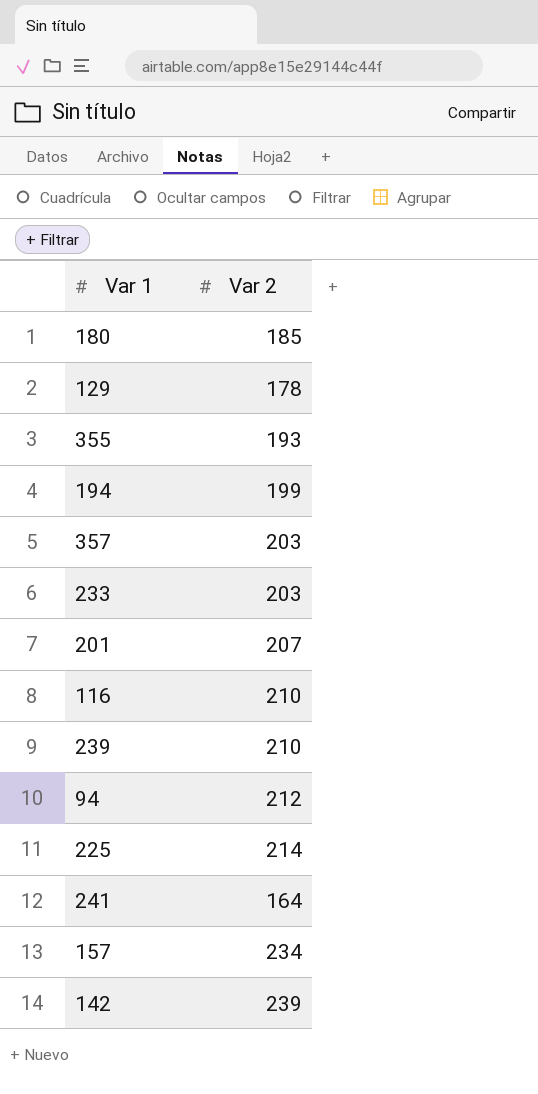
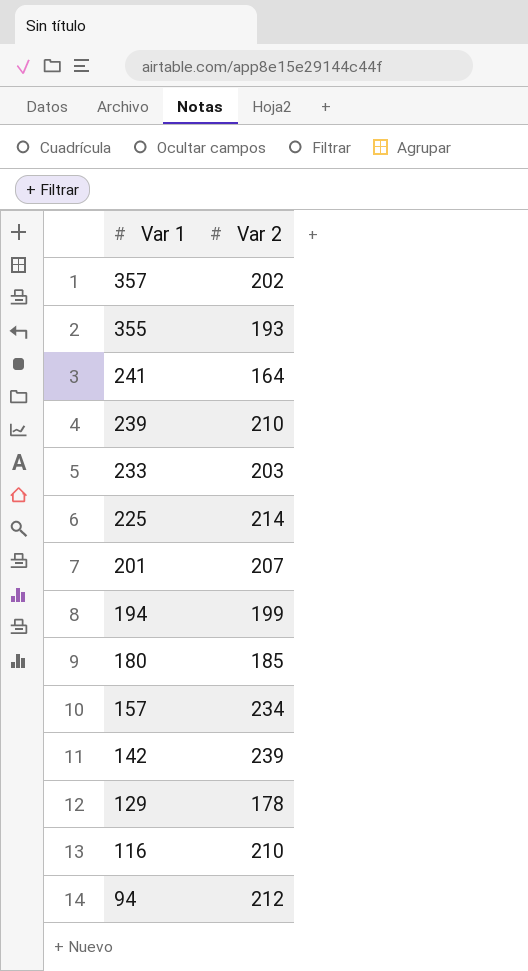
row order: none -> Var 1 descending
357 | Var 2: 203 -> 202

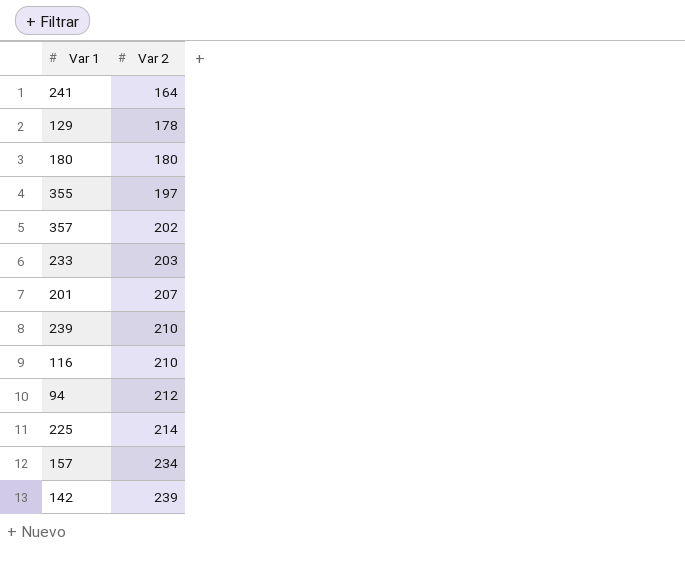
row order: Var 1 descending -> Var 2 ascending
row 194: 199 -> none
180 | Var 2: 185 -> 180
355 | Var 2: 193 -> 197

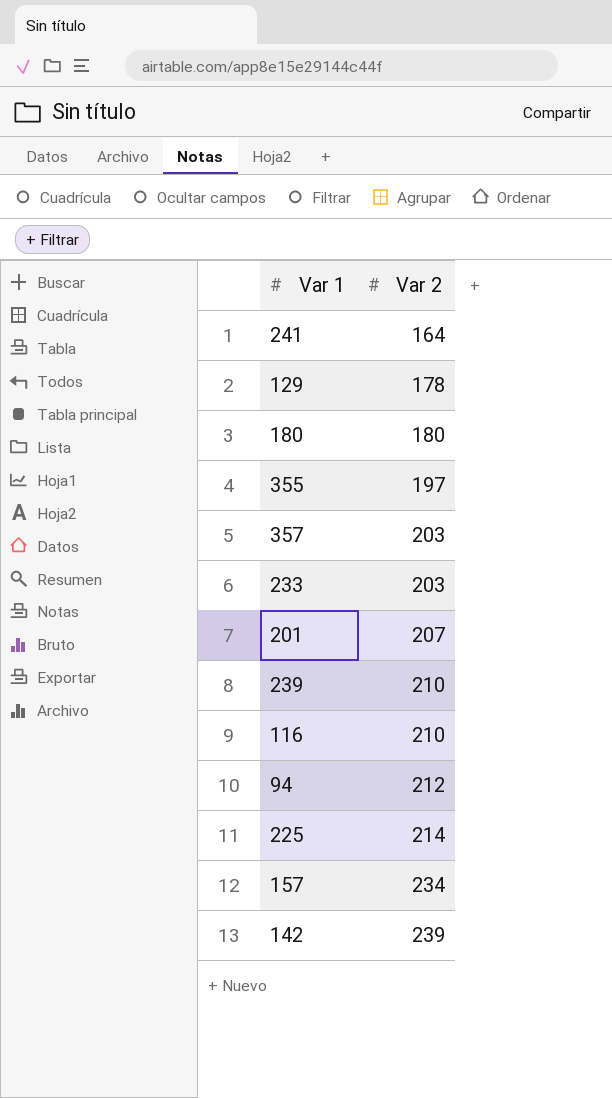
357 | Var 2: 202 -> 203

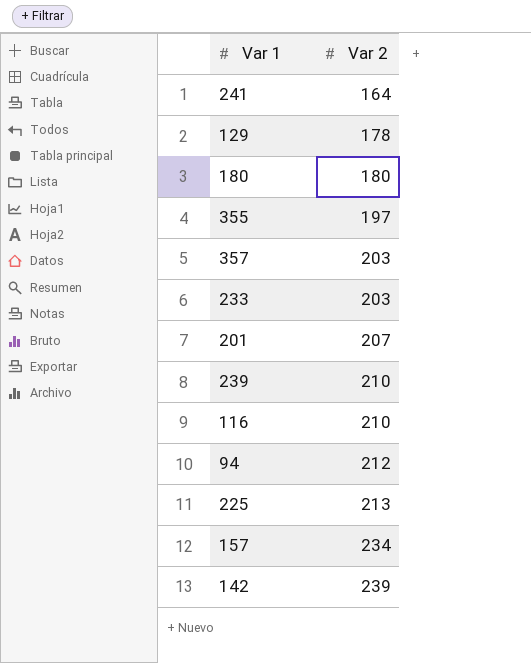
225 | Var 2: 214 -> 213

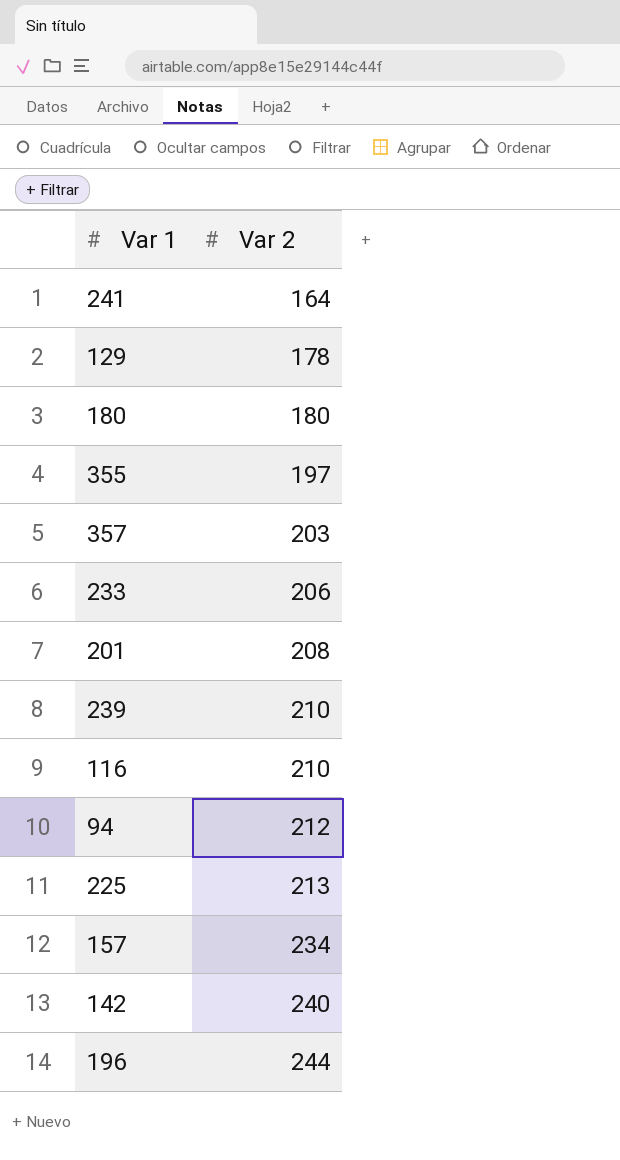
233 | Var 2: 203 -> 206
201 | Var 2: 207 -> 208
142 | Var 2: 239 -> 240
row 196: none -> 244

